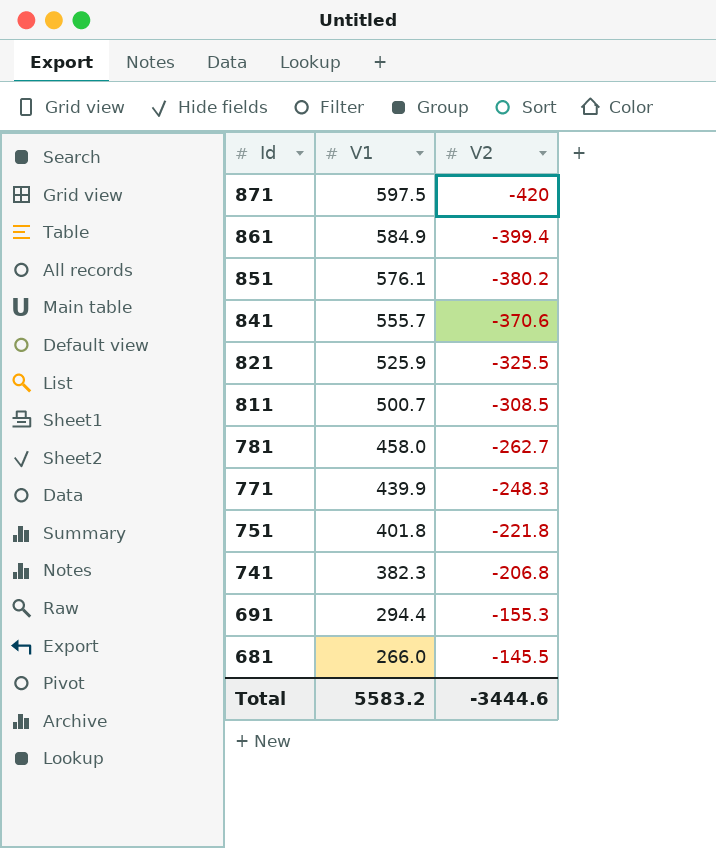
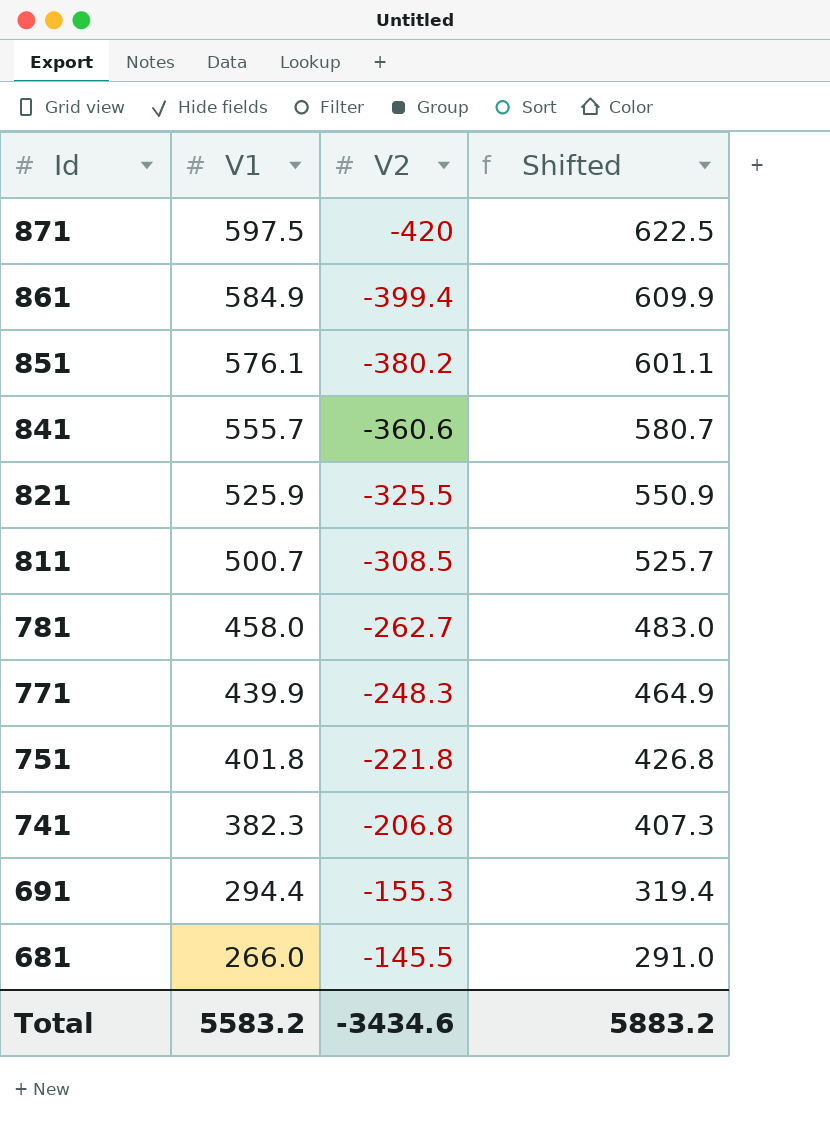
column Shifted | formula: none -> [V1] + 25
841 | V2: -370.6 -> -360.6
Total | V2: -3444.6 -> -3434.6

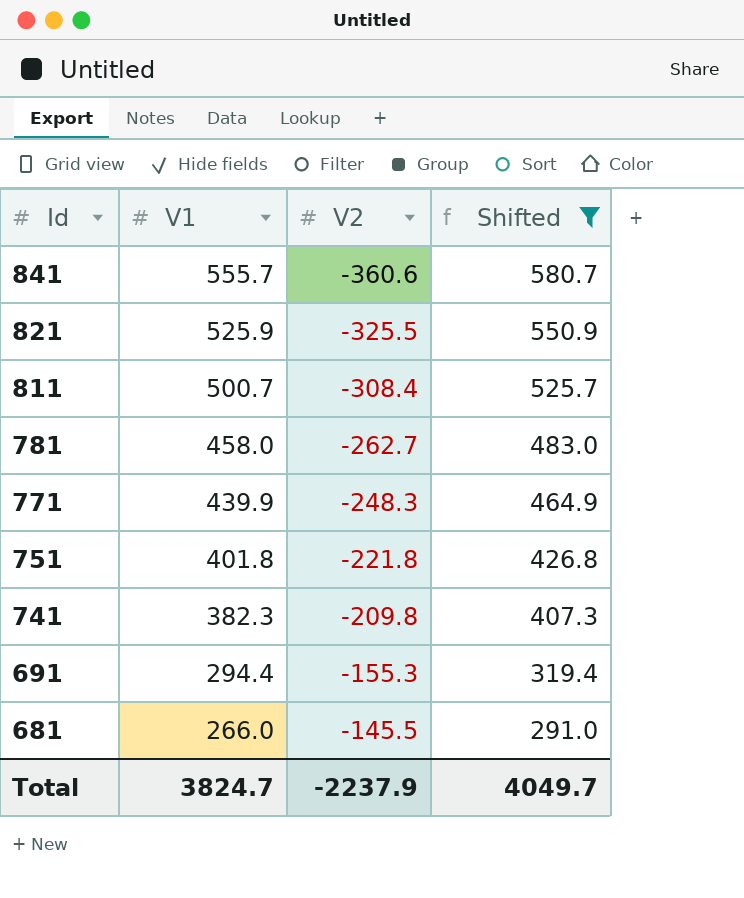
filter: none -> Shifted <= 580.7
811 | V2: -308.5 -> -308.4
741 | V2: -206.8 -> -209.8
Total | V1: 5583.2 -> 3824.7
Total | V2: -3434.6 -> -2237.9
Total | Shifted: 5883.2 -> 4049.7

